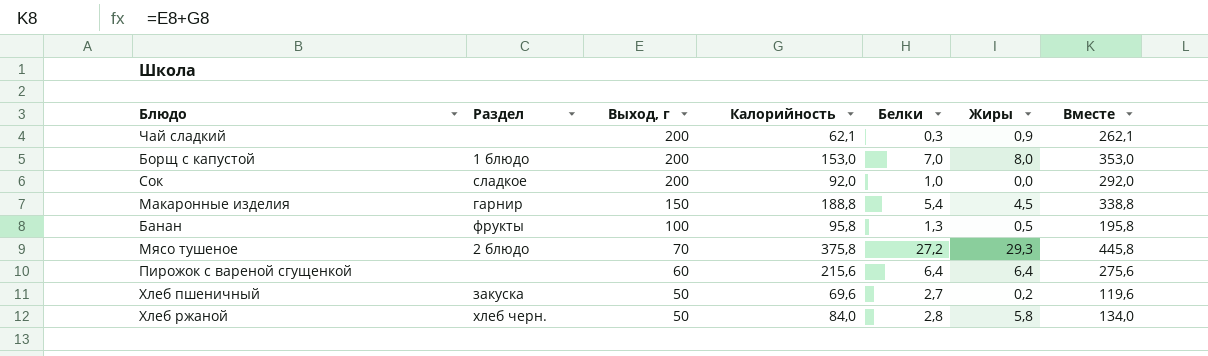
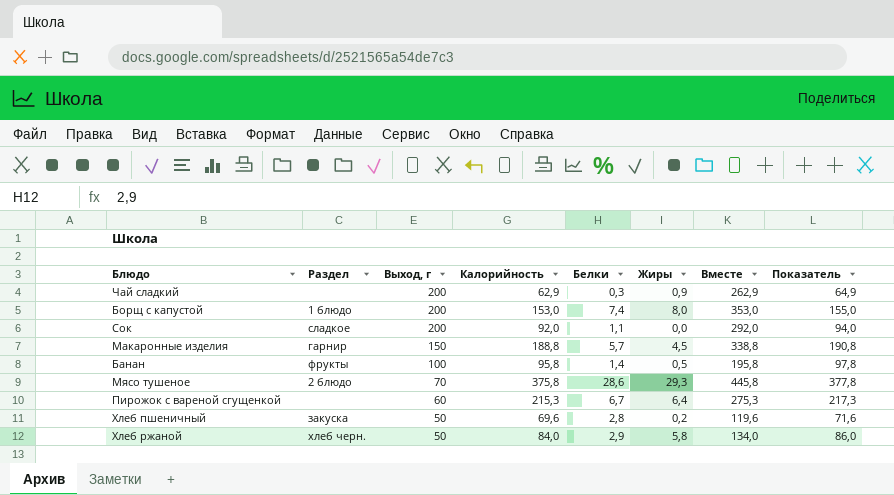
column Показатель | formula: none -> [Калорийность] + 2
Чай сладкий | Калорийность: 62,1 -> 62,9
Чай сладкий | Вместе: 262,1 -> 262,9
Борщ с капустой | Белки: 7,0 -> 7,4
Сок | Белки: 1,0 -> 1,1
Макаронные изделия | Белки: 5,4 -> 5,7
Банан | Белки: 1,3 -> 1,4
Мясо тушеное | Белки: 27,2 -> 28,6
Пирожок с вареной сгущенкой | Калорийность: 215,6 -> 215,3
Пирожок с вареной сгущенкой | Белки: 6,4 -> 6,7
Пирожок с вареной сгущенкой | Вместе: 275,6 -> 275,3
Хлеб пшеничный | Белки: 2,7 -> 2,8
Хлеб ржаной | Белки: 2,8 -> 2,9

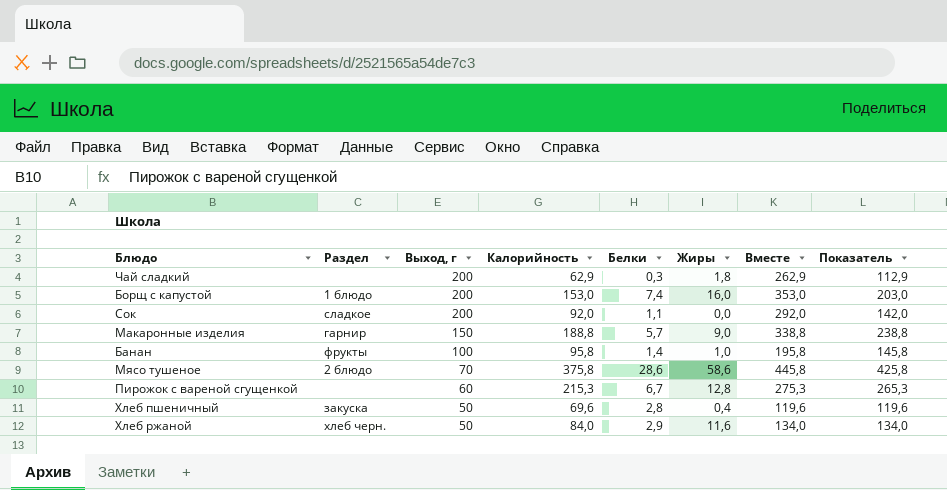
column Показатель | formula: [Калорийность] + 2 -> [Калорийность] + 50
Чай сладкий | Жиры: 0,9 -> 1,8
Борщ с капустой | Жиры: 8,0 -> 16,0
Макаронные изделия | Жиры: 4,5 -> 9,0
Банан | Жиры: 0,5 -> 1,0
Мясо тушеное | Жиры: 29,3 -> 58,6
Пирожок с вареной сгущенкой | Жиры: 6,4 -> 12,8
Хлеб пшеничный | Жиры: 0,2 -> 0,4
Хлеб ржаной | Жиры: 5,8 -> 11,6

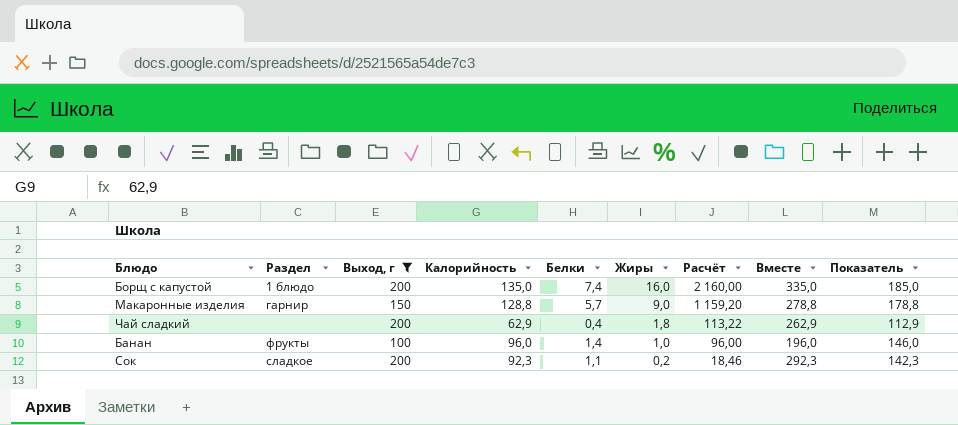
filter: none -> Выход, г >= 100
row order: Выход, г descending -> Жиры descending
column Расчёт | formula: none -> [Калорийность] * [Жиры]
Борщ с капустой | Калорийность: 153,0 -> 135,0
Борщ с капустой | Вместе: 353,0 -> 335,0
Борщ с капустой | Показатель: 203,0 -> 185,0
Макаронные изделия | Калорийность: 188,8 -> 128,8
Макаронные изделия | Вместе: 338,8 -> 278,8
Макаронные изделия | Показатель: 238,8 -> 178,8
Чай сладкий | Белки: 0,3 -> 0,4
Банан | Калорийность: 95,8 -> 96,0
Банан | Вместе: 195,8 -> 196,0
Банан | Показатель: 145,8 -> 146,0
Сок | Калорийность: 92,0 -> 92,3
Сок | Жиры: 0,0 -> 0,2
Сок | Вместе: 292,0 -> 292,3
Сок | Показатель: 142,0 -> 142,3

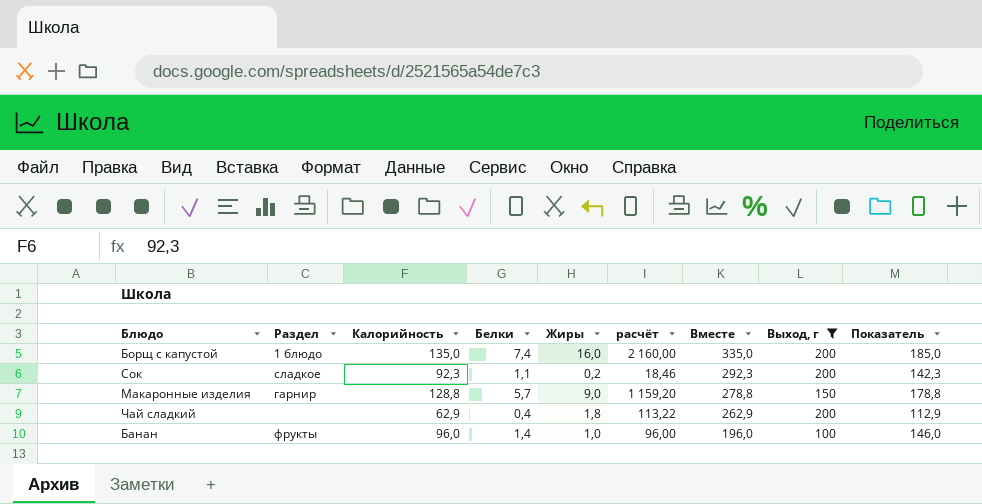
row order: Жиры descending -> Вместе descending
column name: Расчёт -> расчёт
column Выход, г | position: 3 -> 8

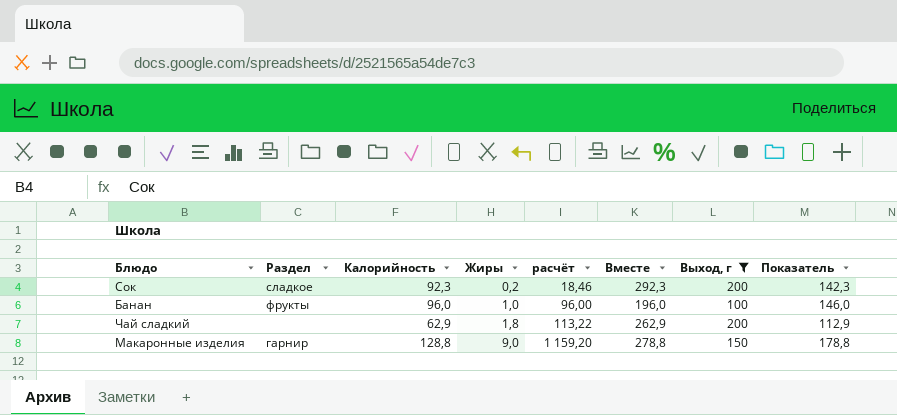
row order: Вместе descending -> Жиры ascending
column Белки | position: 4 -> none
row Борщ с капустой: 1 блюдо | 135,0 | 7,4 | 16,0 | 2 160,00 | 335,0 | 200 | 185,0 -> none

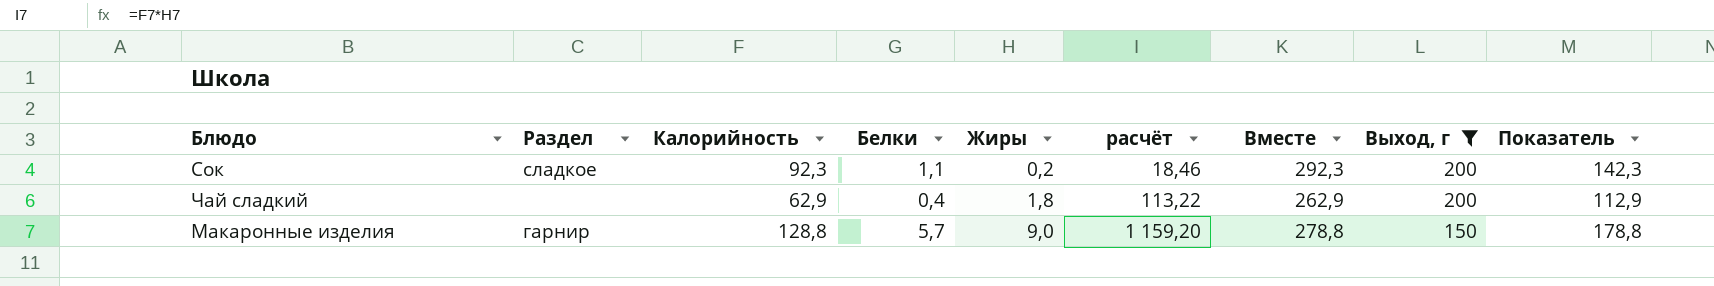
column Белки | position: none -> 4
row Банан: фрукты | 96,0 | 1,0 | 96,00 | 196,0 | 100 | 146,0 -> none

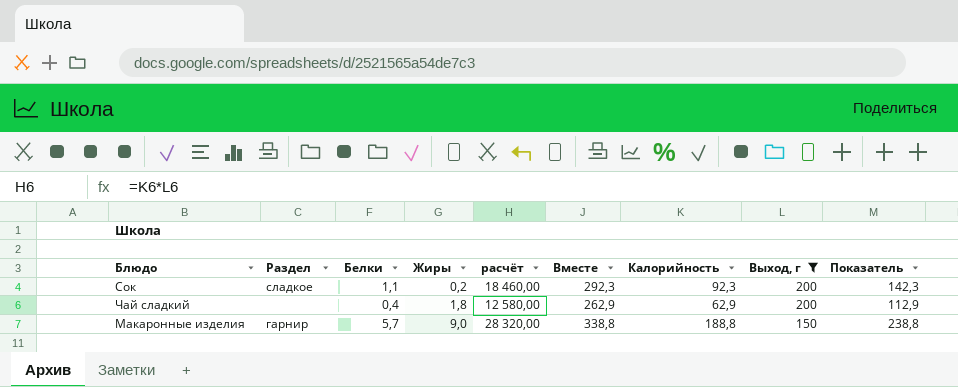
column расчёт | formula: [Калорийность] * [Жиры] -> [Калорийность] * [Выход, г]
column Калорийность | position: 3 -> 7
Макаронные изделия | Вместе: 278,8 -> 338,8
Макаронные изделия | Калорийность: 128,8 -> 188,8
Макаронные изделия | Показатель: 178,8 -> 238,8

